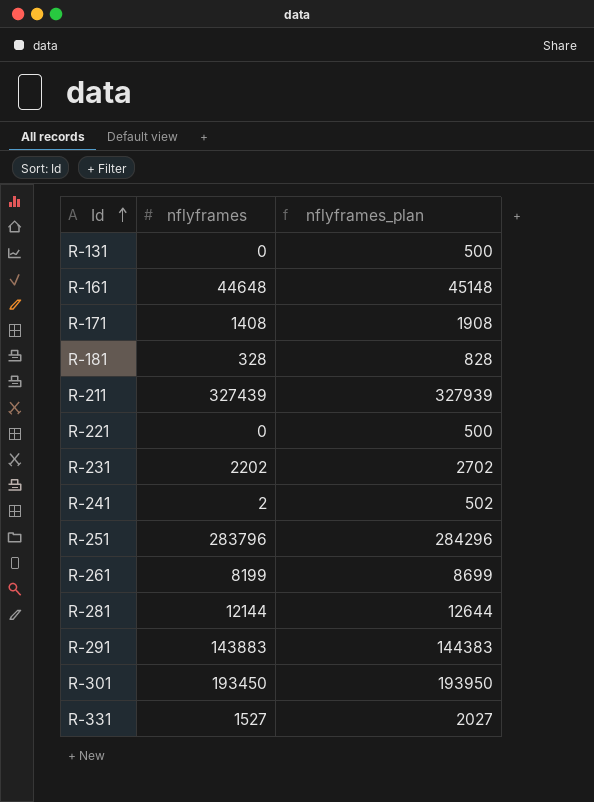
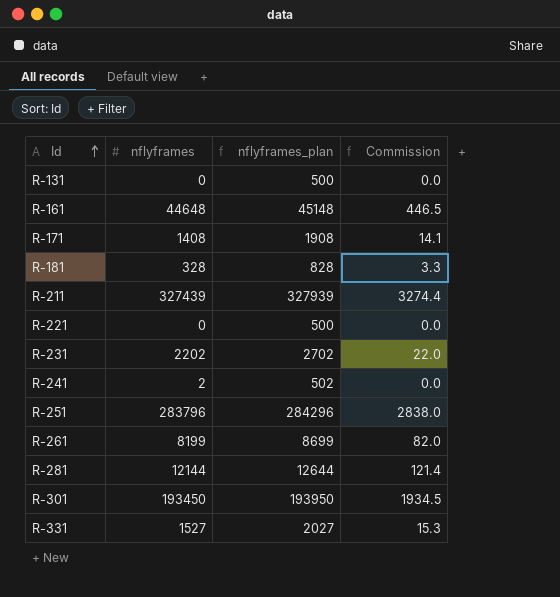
column Commission | formula: none -> [nflyframes] * 0.01
row R-291: 143883 | 144383 -> none

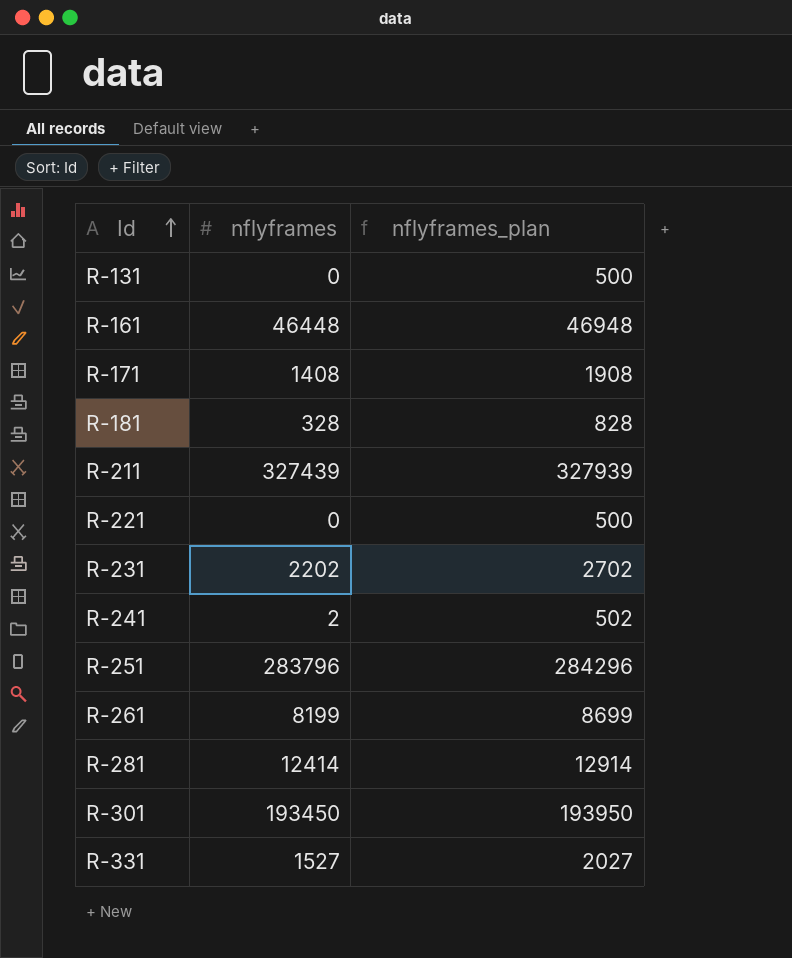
column Commission | formula: [nflyframes] * 0.01 -> none
R-161 | nflyframes: 44648 -> 46448
R-161 | nflyframes_plan: 45148 -> 46948
R-281 | nflyframes: 12144 -> 12414
R-281 | nflyframes_plan: 12644 -> 12914

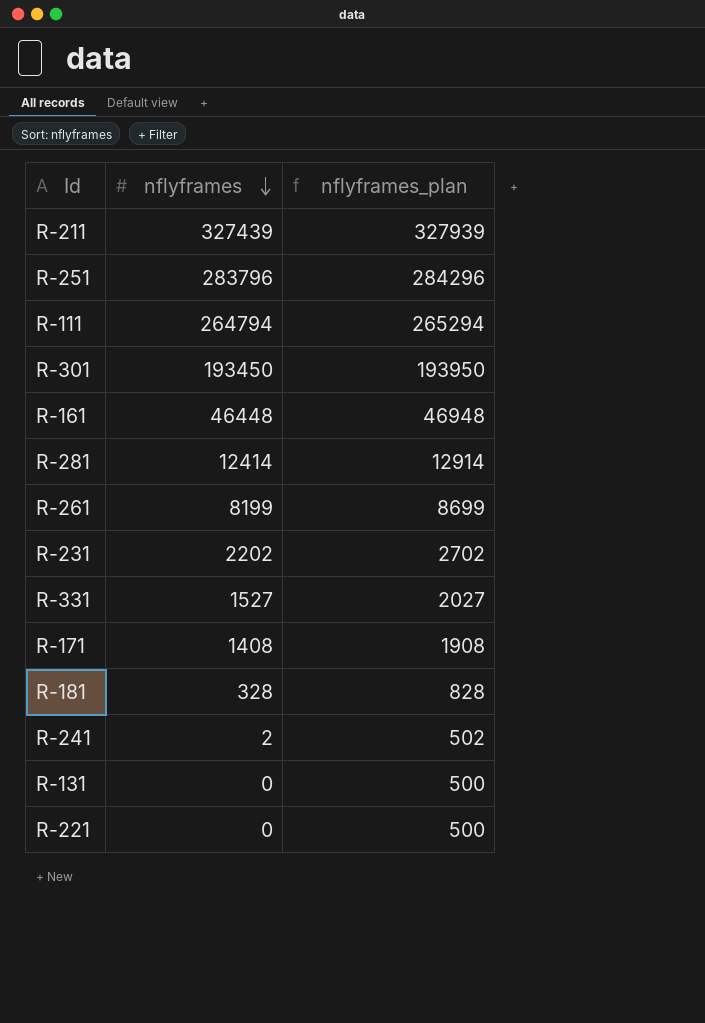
row order: Id ascending -> nflyframes descending
row R-111: none -> 264794 | 265294

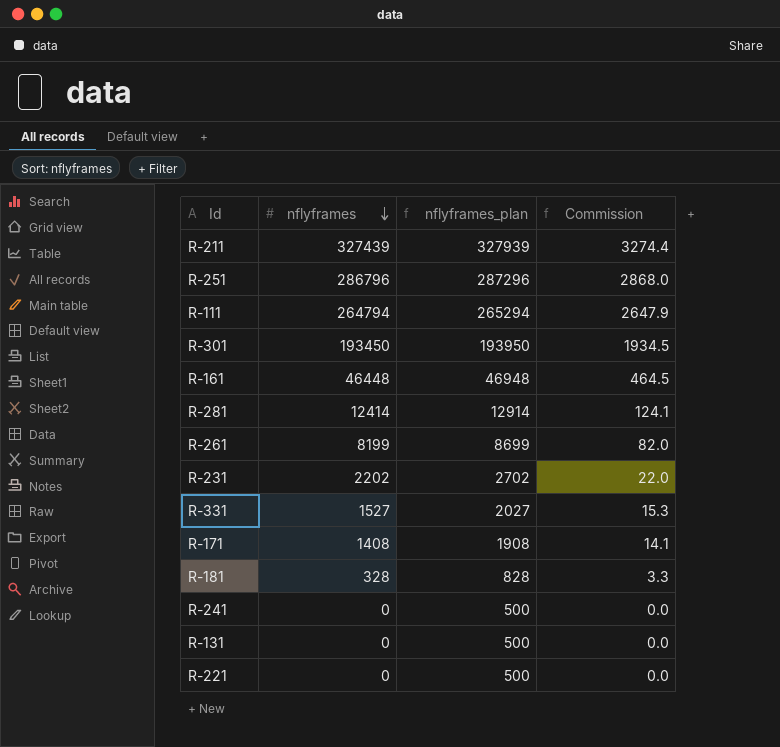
column Commission | formula: none -> [nflyframes] * 0.01
R-251 | nflyframes: 283796 -> 286796
R-251 | nflyframes_plan: 284296 -> 287296
R-241 | nflyframes: 2 -> 0
R-241 | nflyframes_plan: 502 -> 500

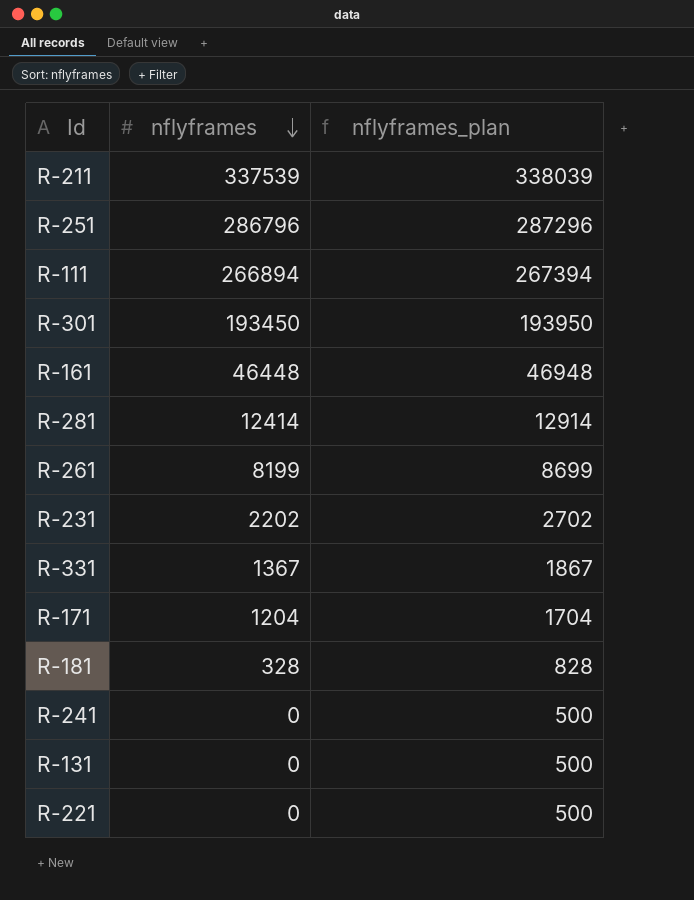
column Commission | formula: [nflyframes] * 0.01 -> none
R-211 | nflyframes: 327439 -> 337539
R-211 | nflyframes_plan: 327939 -> 338039
R-111 | nflyframes: 264794 -> 266894
R-111 | nflyframes_plan: 265294 -> 267394
R-331 | nflyframes: 1527 -> 1367
R-331 | nflyframes_plan: 2027 -> 1867
R-171 | nflyframes: 1408 -> 1204
R-171 | nflyframes_plan: 1908 -> 1704

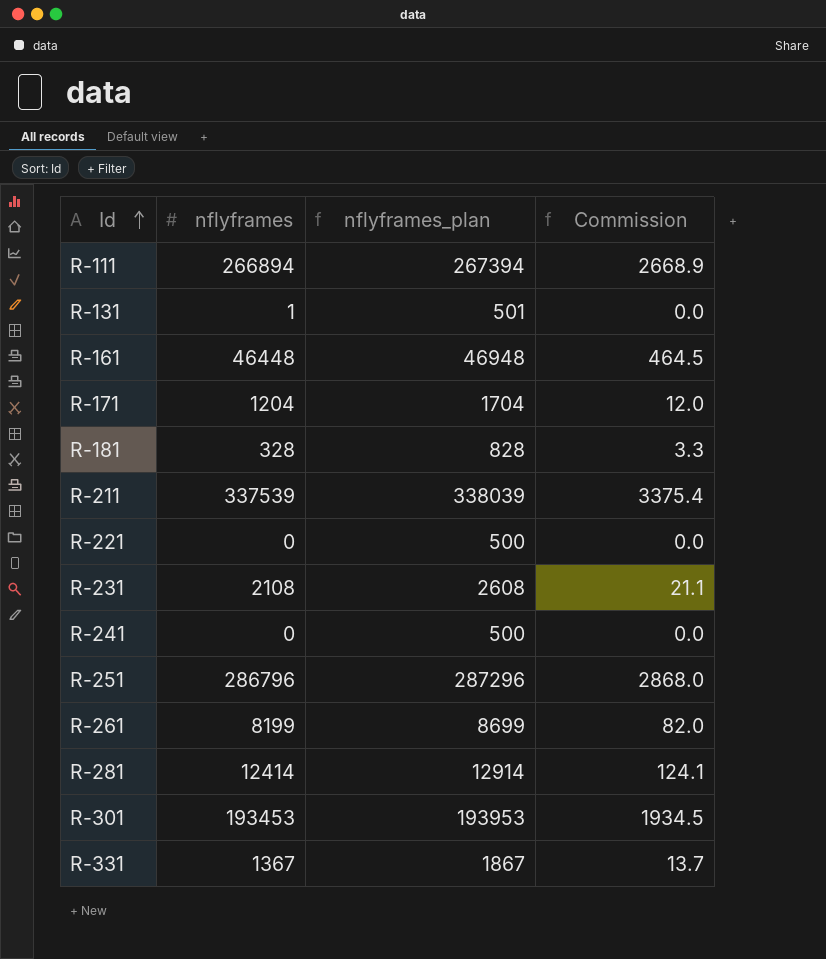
row order: nflyframes descending -> Id ascending
column Commission | formula: none -> [nflyframes] * 0.01
R-131 | nflyframes: 0 -> 1
R-131 | nflyframes_plan: 500 -> 501
R-231 | nflyframes: 2202 -> 2108
R-231 | nflyframes_plan: 2702 -> 2608
R-301 | nflyframes: 193450 -> 193453
R-301 | nflyframes_plan: 193950 -> 193953

